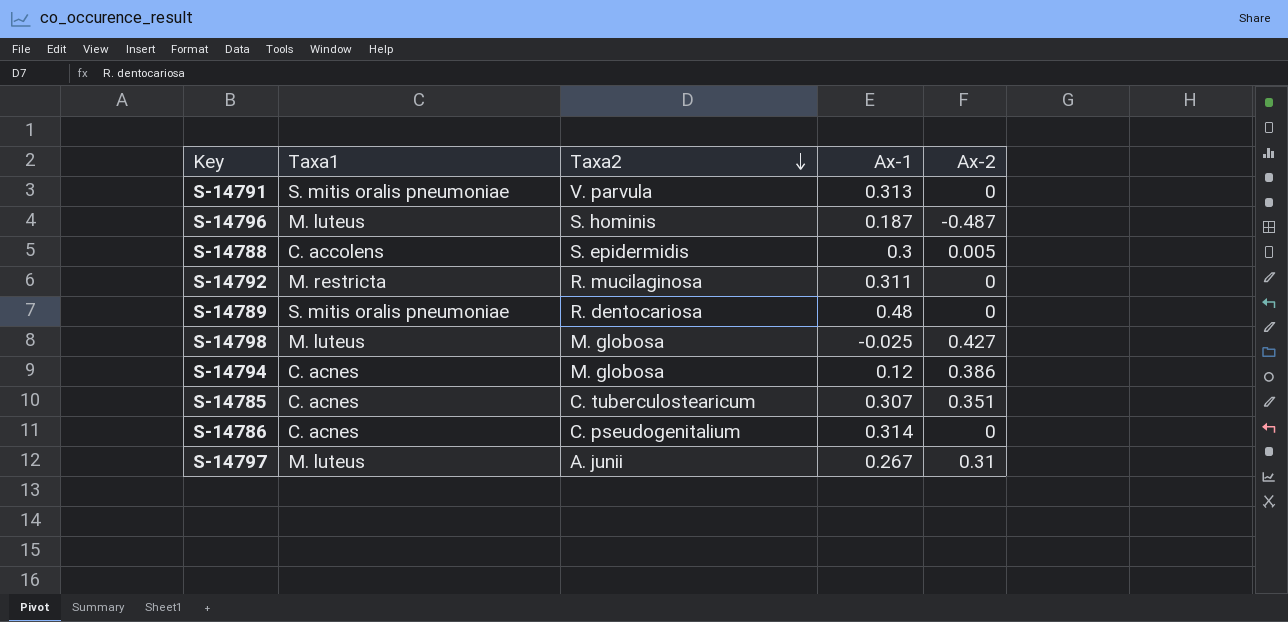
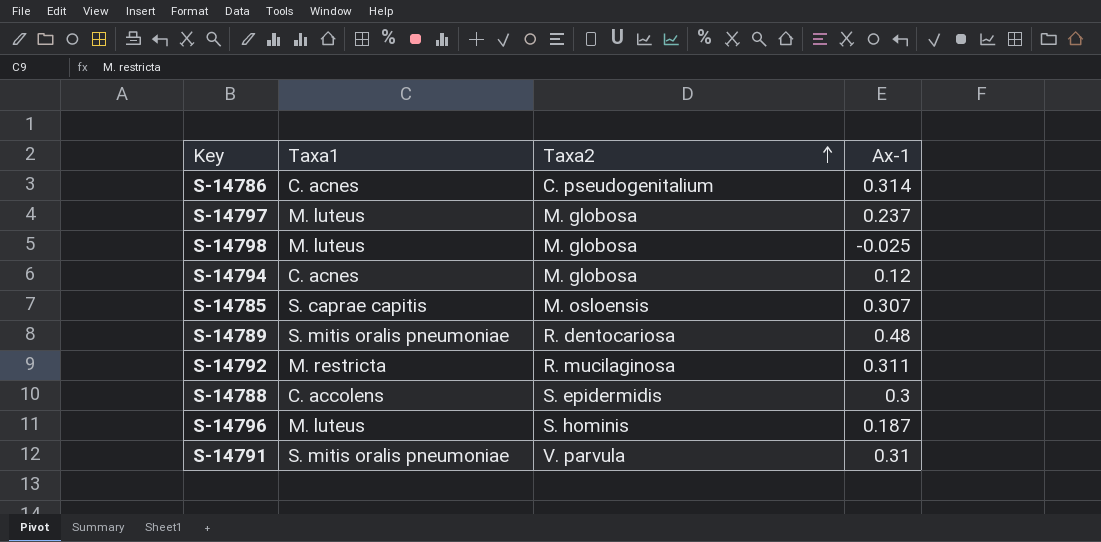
row order: Taxa2 descending -> Taxa2 ascending
column Ax-2 | position: 5 -> none
S-14797 | Taxa2: A. junii -> M. globosa
S-14797 | Ax-1: 0.267 -> 0.237
S-14785 | Taxa1: C. acnes -> S. caprae capitis
S-14785 | Taxa2: C. tuberculostearicum -> M. osloensis
S-14791 | Ax-1: 0.313 -> 0.31

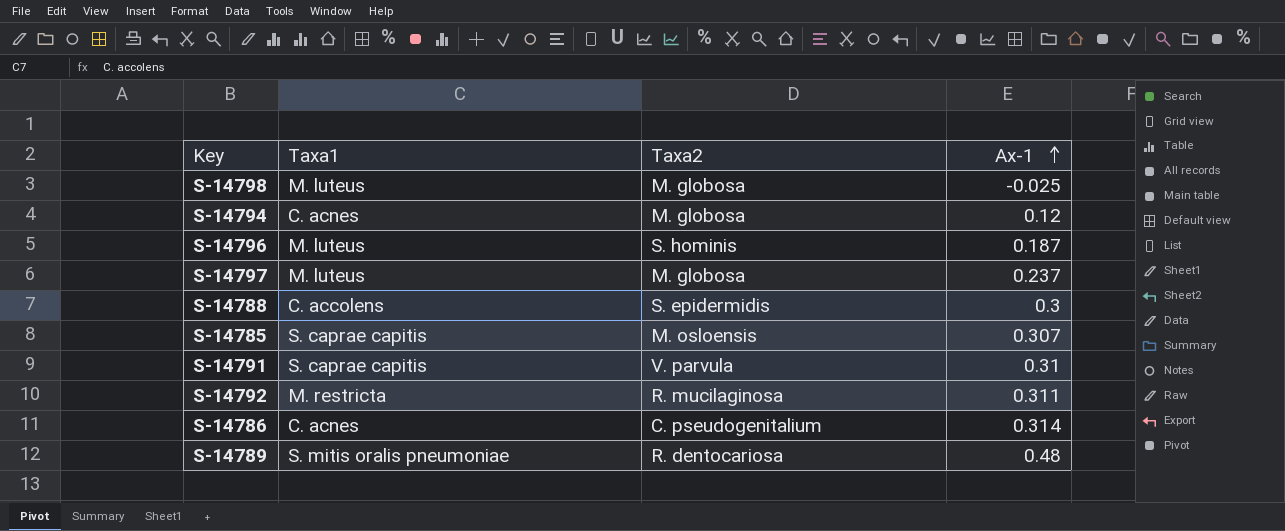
row order: Taxa2 ascending -> Ax-1 ascending
S-14791 | Taxa1: S. mitis oralis pneumoniae -> S. caprae capitis

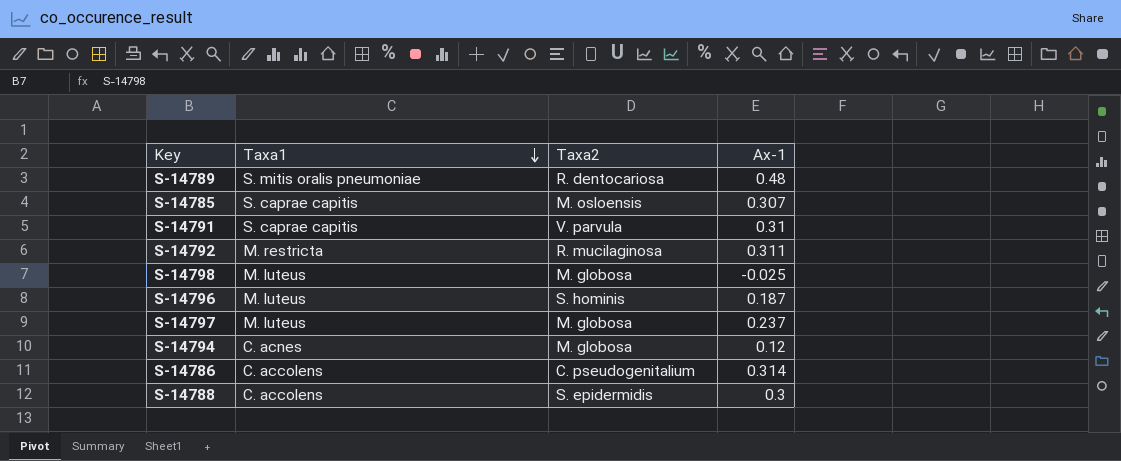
row order: Ax-1 ascending -> Taxa1 descending
S-14786 | Taxa1: C. acnes -> C. accolens

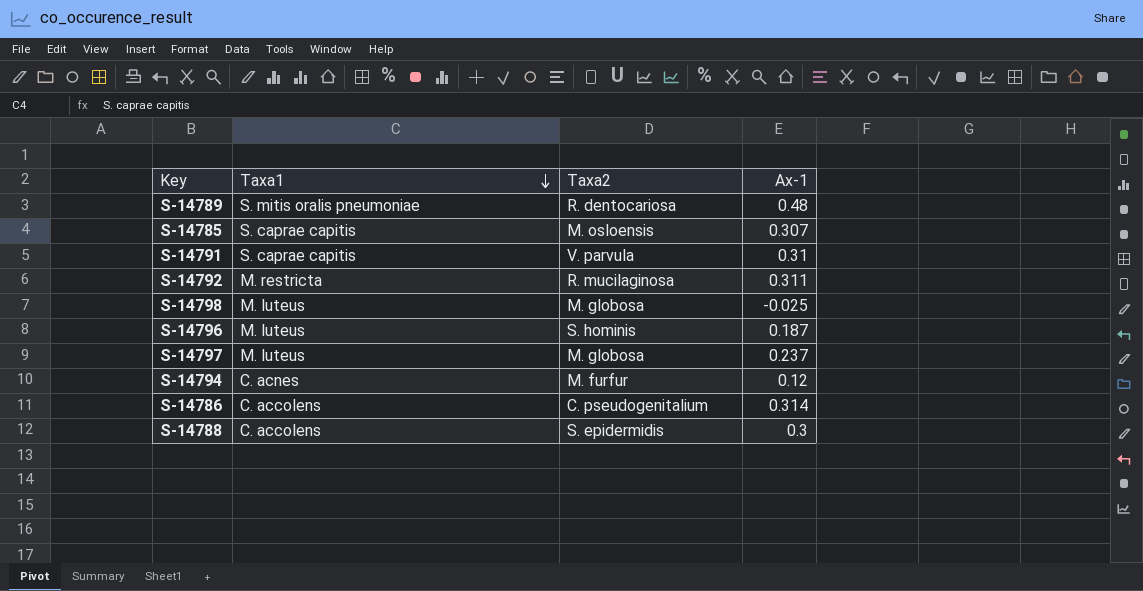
S-14794 | Taxa2: M. globosa -> M. furfur

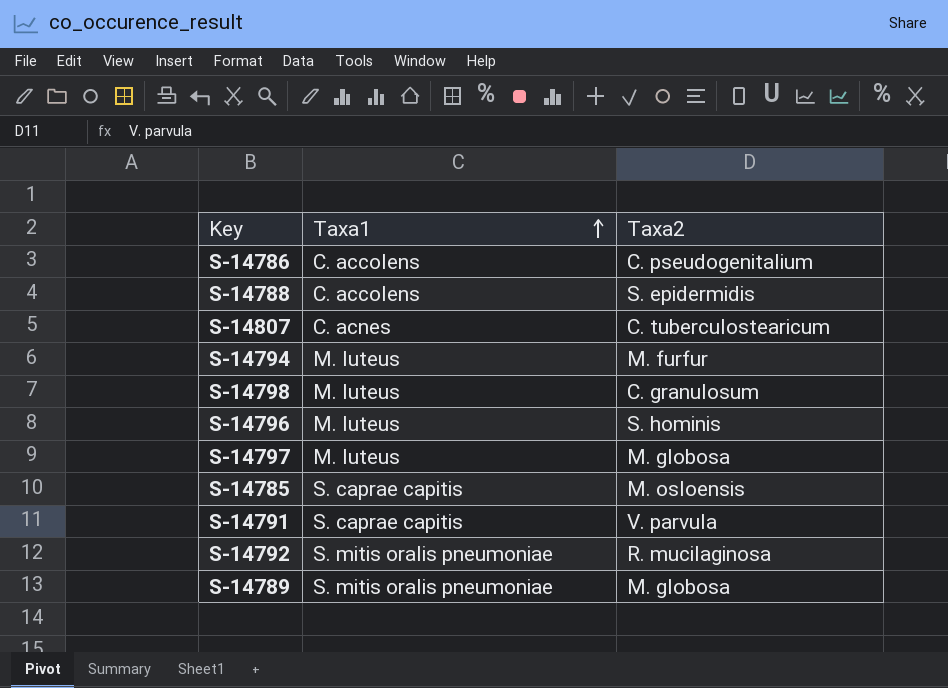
row order: Taxa1 descending -> Taxa1 ascending
column Ax-1 | position: 4 -> none
row S-14807: none -> C. acnes | C. tuberculostearicum
S-14794 | Taxa1: C. acnes -> M. luteus
S-14798 | Taxa2: M. globosa -> C. granulosum
S-14792 | Taxa1: M. restricta -> S. mitis oralis pneumoniae
S-14789 | Taxa2: R. dentocariosa -> M. globosa

